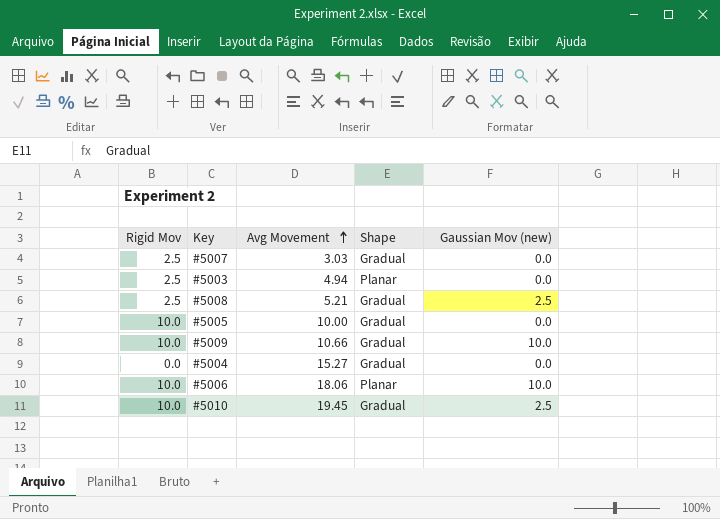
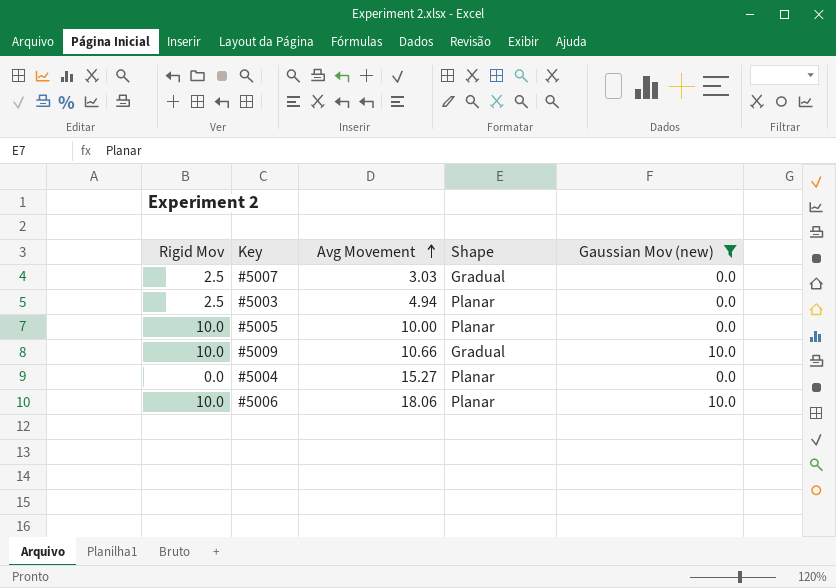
filter: none -> Gaussian Mov (new) != 2.5
#5005 | Shape: Gradual -> Planar
#5004 | Shape: Gradual -> Planar

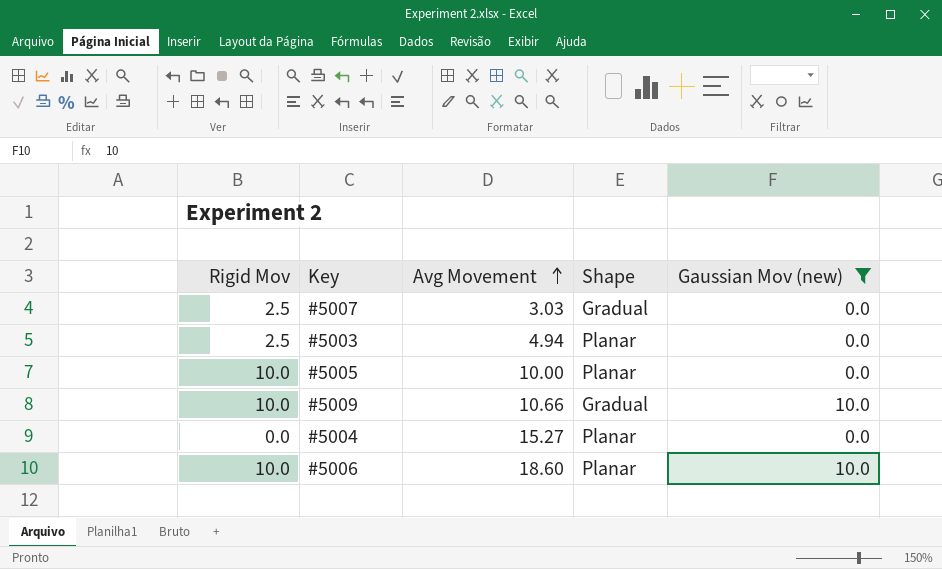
#5006 | Avg Movement: 18.06 -> 18.60

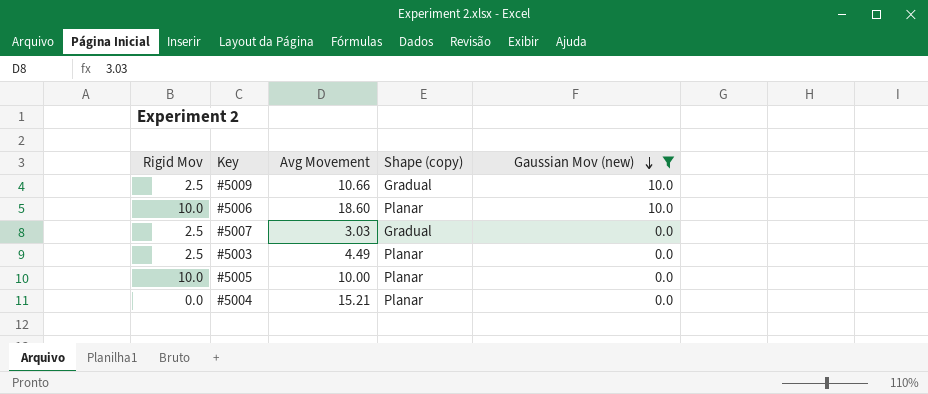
row order: Avg Movement ascending -> Gaussian Mov (new) descending
column name: Shape -> Shape (copy)
#5009 | Rigid Mov: 10.0 -> 2.5
#5003 | Avg Movement: 4.94 -> 4.49
#5004 | Avg Movement: 15.27 -> 15.21

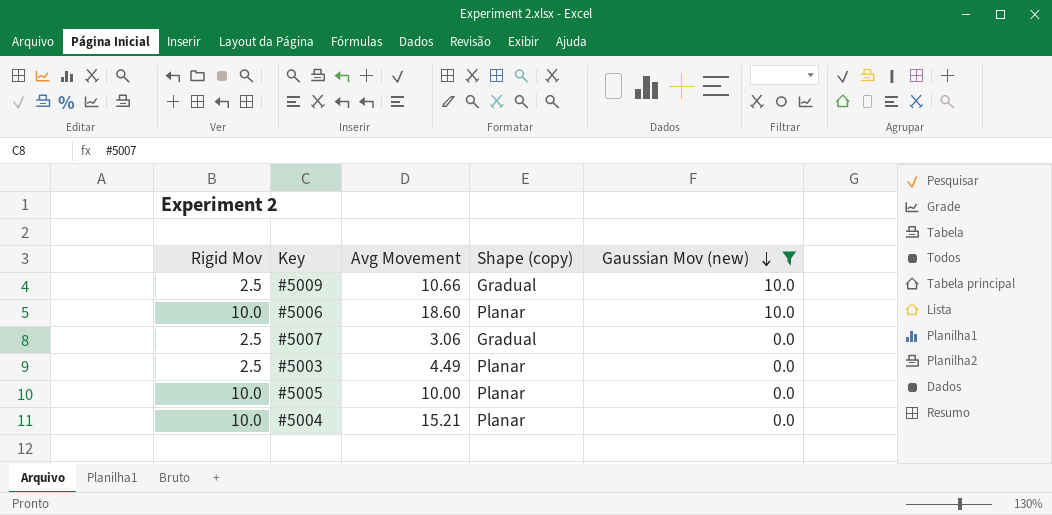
#5007 | Avg Movement: 3.03 -> 3.06
#5004 | Rigid Mov: 0.0 -> 10.0

